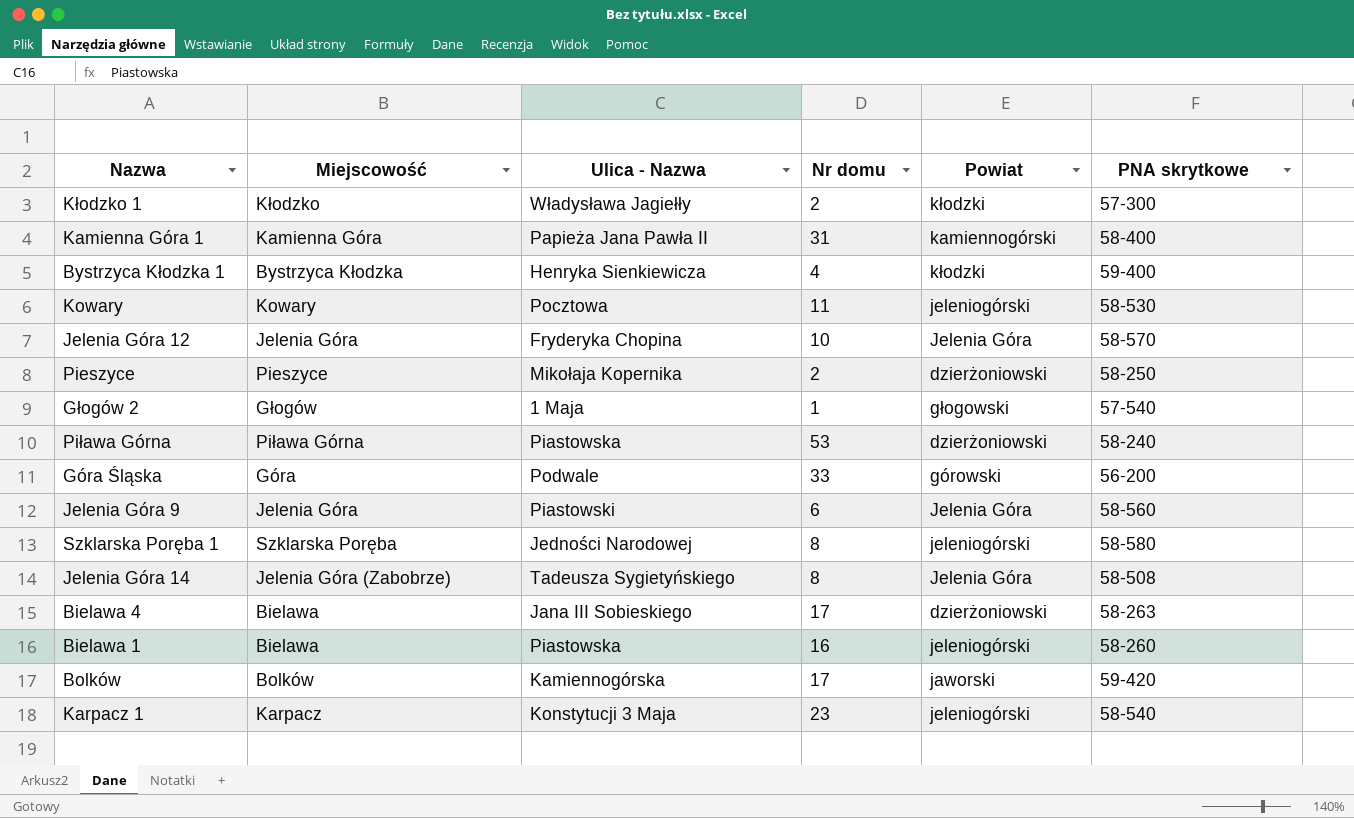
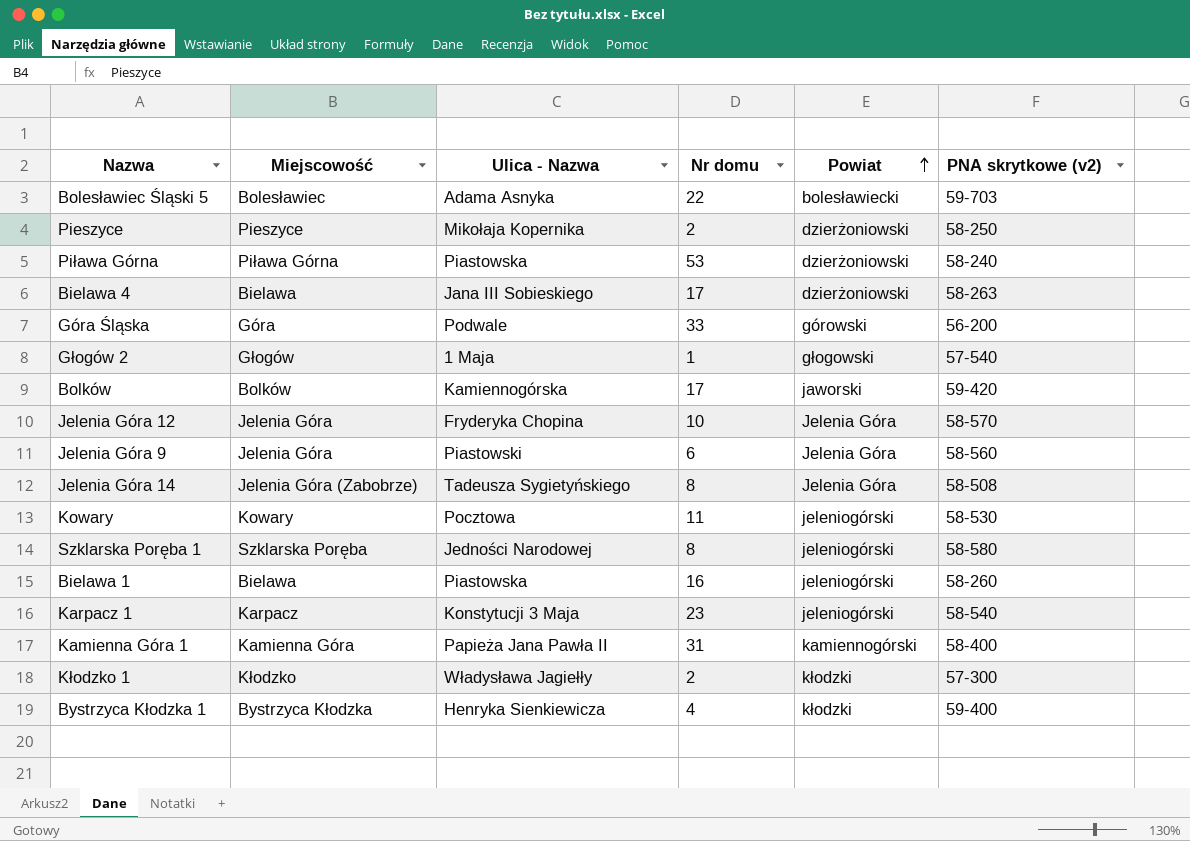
row order: none -> Powiat ascending
column name: PNA skrytkowe -> PNA skrytkowe (v2)
row Bolesławiec Śląski 5: none -> Bolesławiec | Adama Asnyka | 22 | bolesławiecki | 59-703

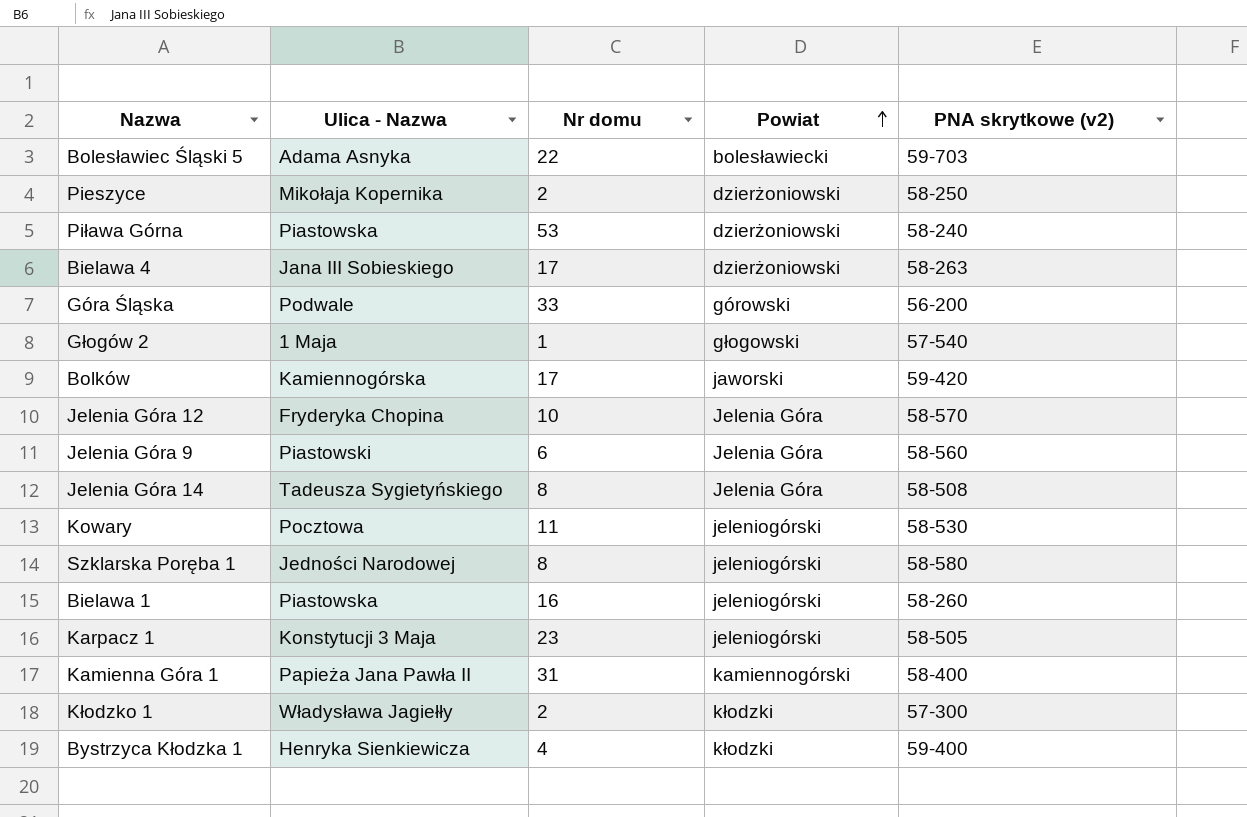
column Miejscowość | position: 2 -> none
Karpacz 1 | PNA skrytkowe (v2): 58-540 -> 58-505

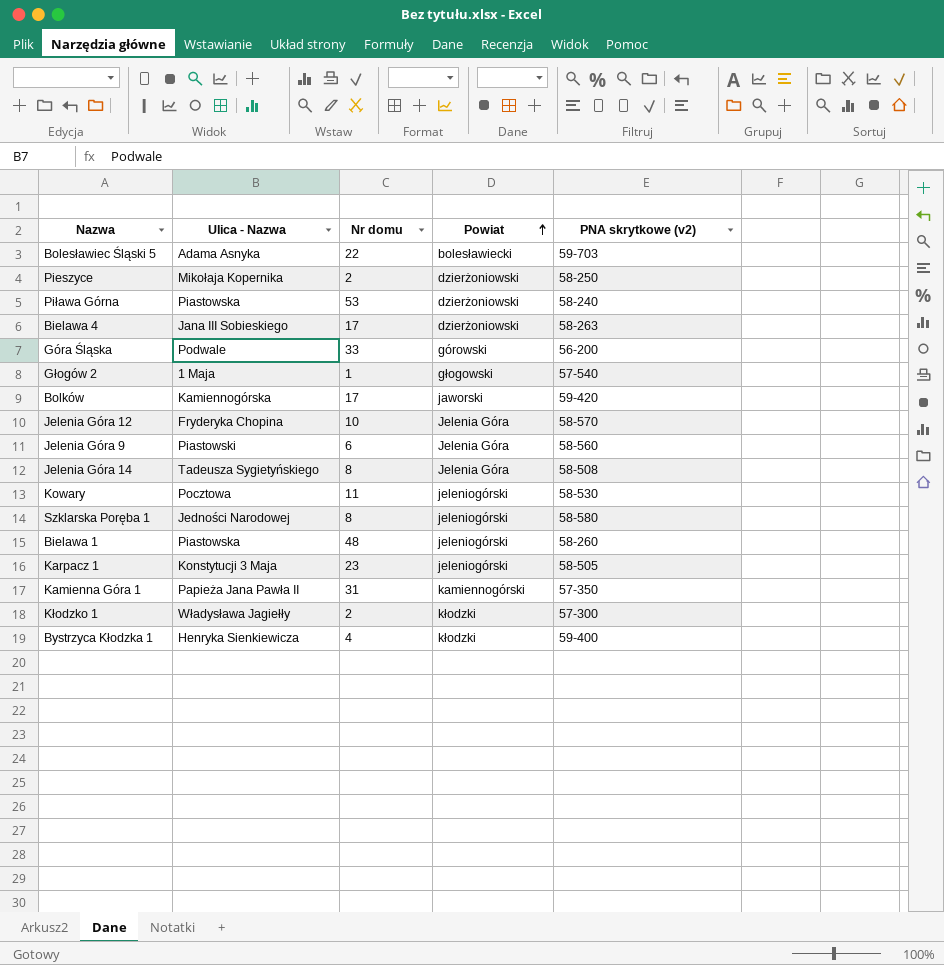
Bielawa 1 | Nr domu: 16 -> 48
Kamienna Góra 1 | PNA skrytkowe (v2): 58-400 -> 57-350

